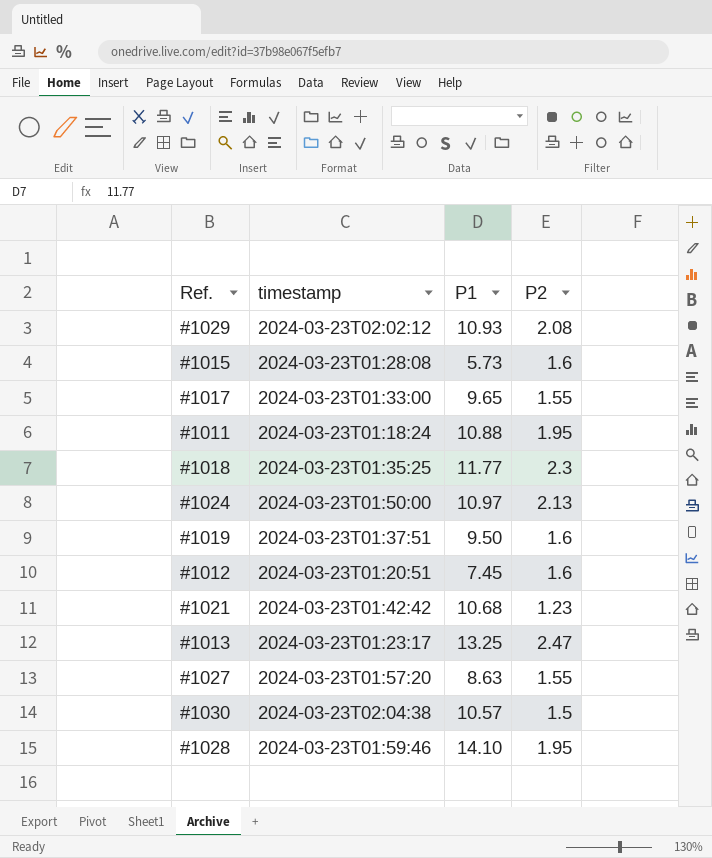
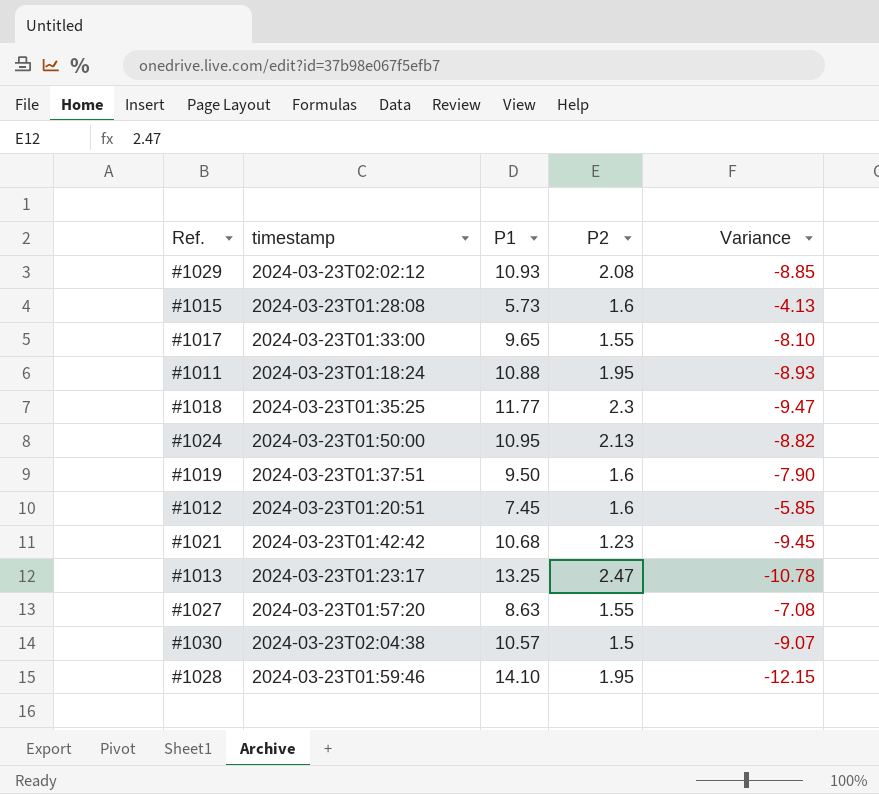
column Variance | formula: none -> [P2] - [P1]
#1024 | P1: 10.97 -> 10.95

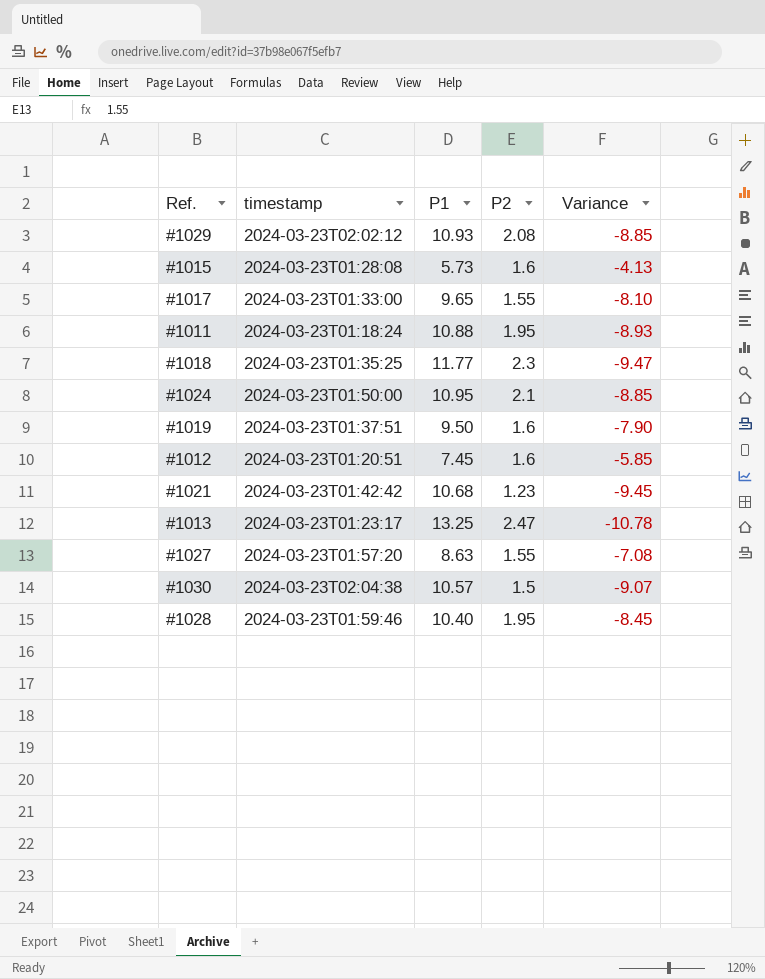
#1024 | P2: 2.13 -> 2.1
#1024 | Variance: -8.82 -> -8.85
#1028 | P1: 14.10 -> 10.40
#1028 | Variance: -12.15 -> -8.45

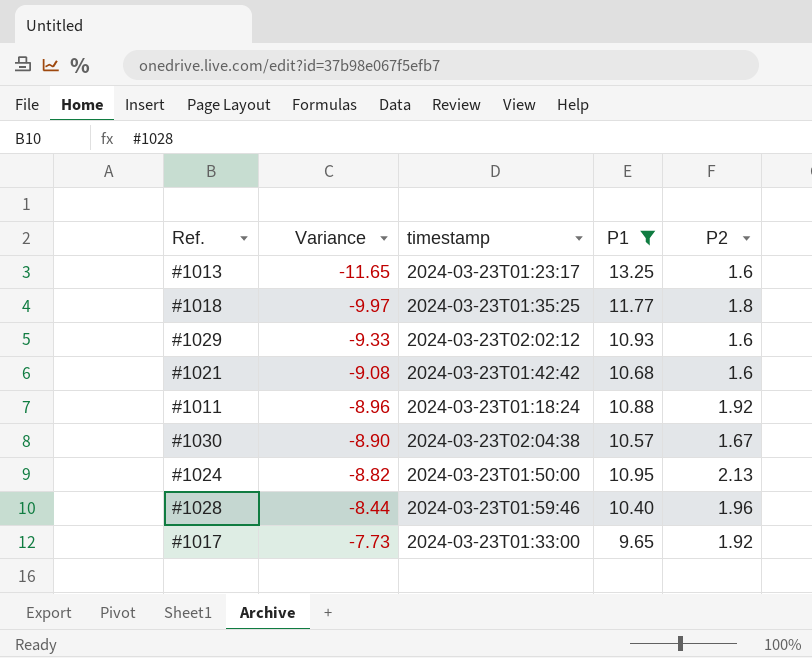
filter: none -> P1 >= 9.65
row order: none -> Variance ascending
column Variance | position: 5 -> 2
#1013 | Variance: -10.78 -> -11.65
#1013 | P2: 2.47 -> 1.6
#1018 | Variance: -9.47 -> -9.97
#1018 | P2: 2.3 -> 1.8
#1029 | Variance: -8.85 -> -9.33
#1029 | P2: 2.08 -> 1.6
#1021 | Variance: -9.45 -> -9.08
#1021 | P2: 1.23 -> 1.6
#1011 | Variance: -8.93 -> -8.96
#1011 | P2: 1.95 -> 1.92
#1030 | Variance: -9.07 -> -8.90
#1030 | P2: 1.5 -> 1.67
#1024 | Variance: -8.85 -> -8.82
#1024 | P2: 2.1 -> 2.13
#1028 | Variance: -8.45 -> -8.44
#1028 | P2: 1.95 -> 1.96
#1017 | Variance: -8.10 -> -7.73
#1017 | P2: 1.55 -> 1.92

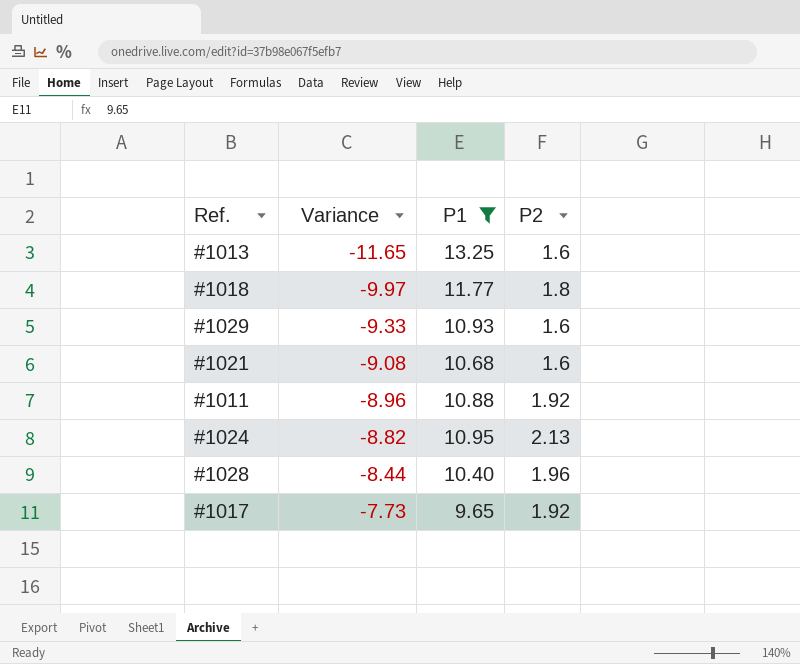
column timestamp | position: 3 -> none
row #1030: -8.90 | 2024-03-23T02:04:38 | 10.57 | 1.67 -> none

